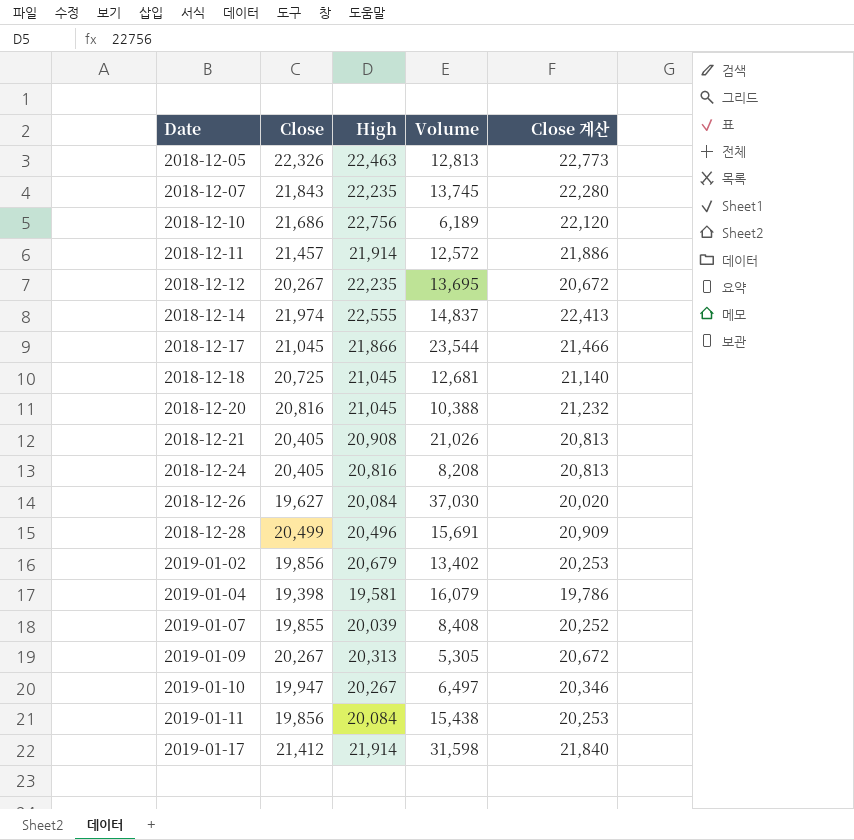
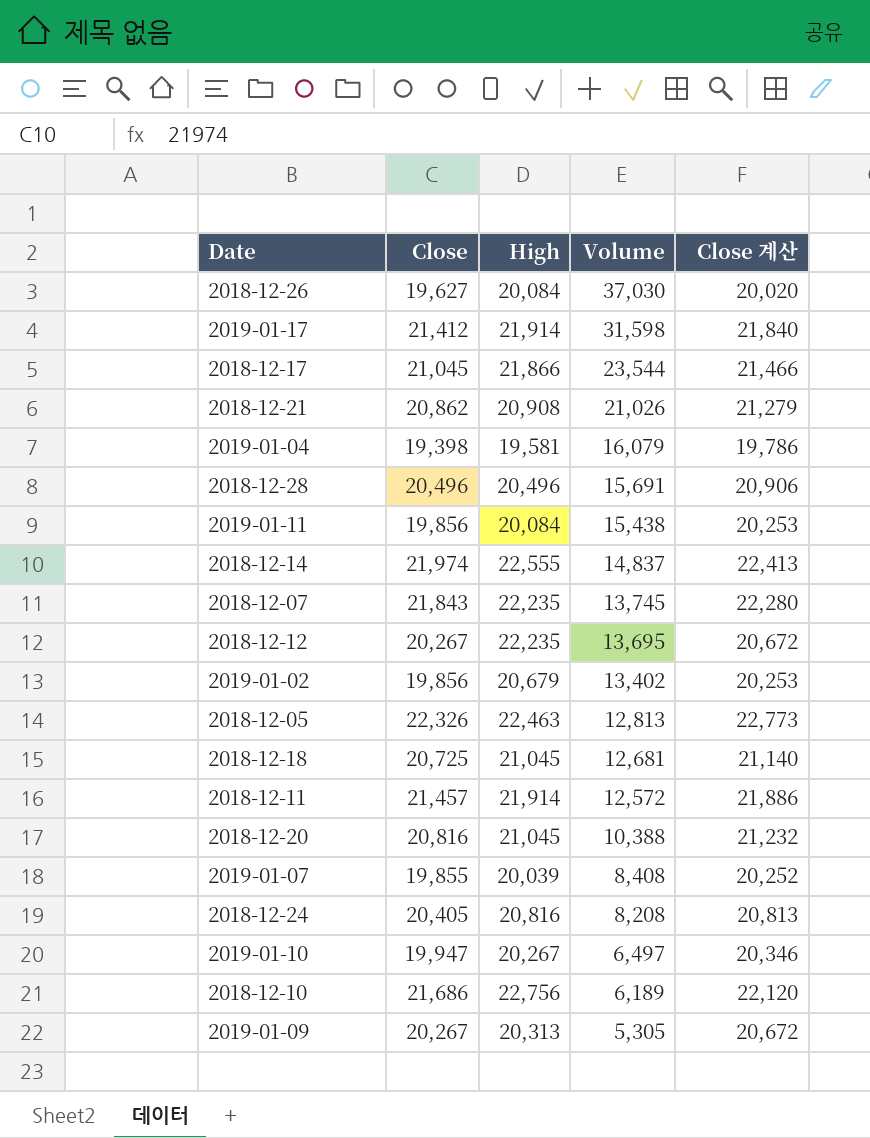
row order: Date ascending -> Volume descending
2018-12-21 | Close: 20,405 -> 20,862
2018-12-21 | Close 계산: 20,813 -> 21,279
2018-12-28 | Close: 20,499 -> 20,496
2018-12-28 | Close 계산: 20,909 -> 20,906

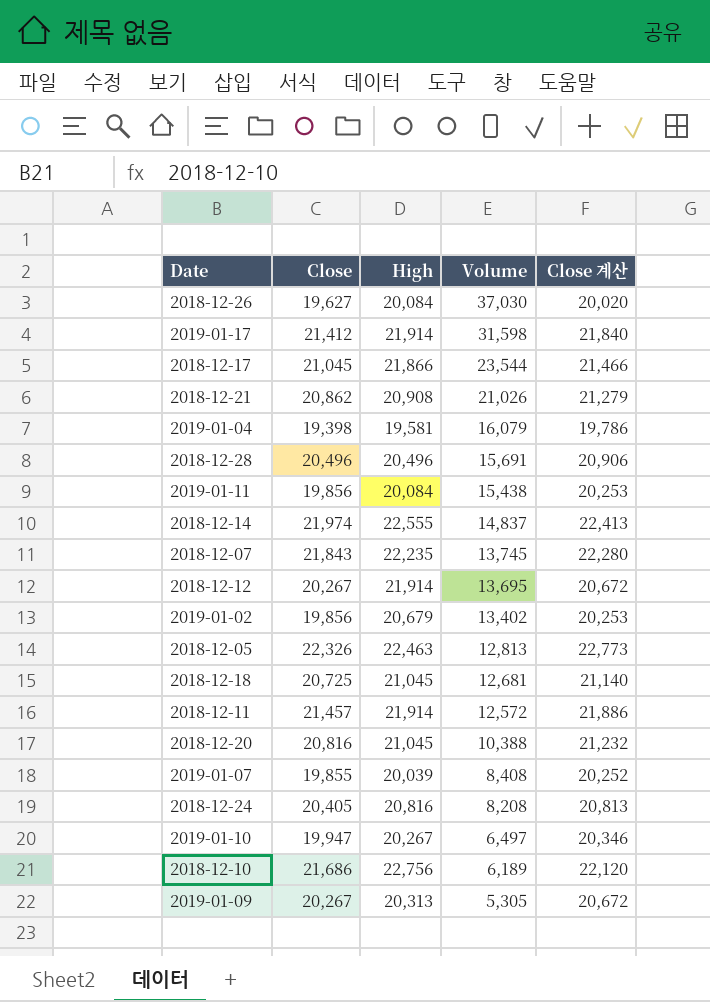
2018-12-12 | High: 22,235 -> 21,914

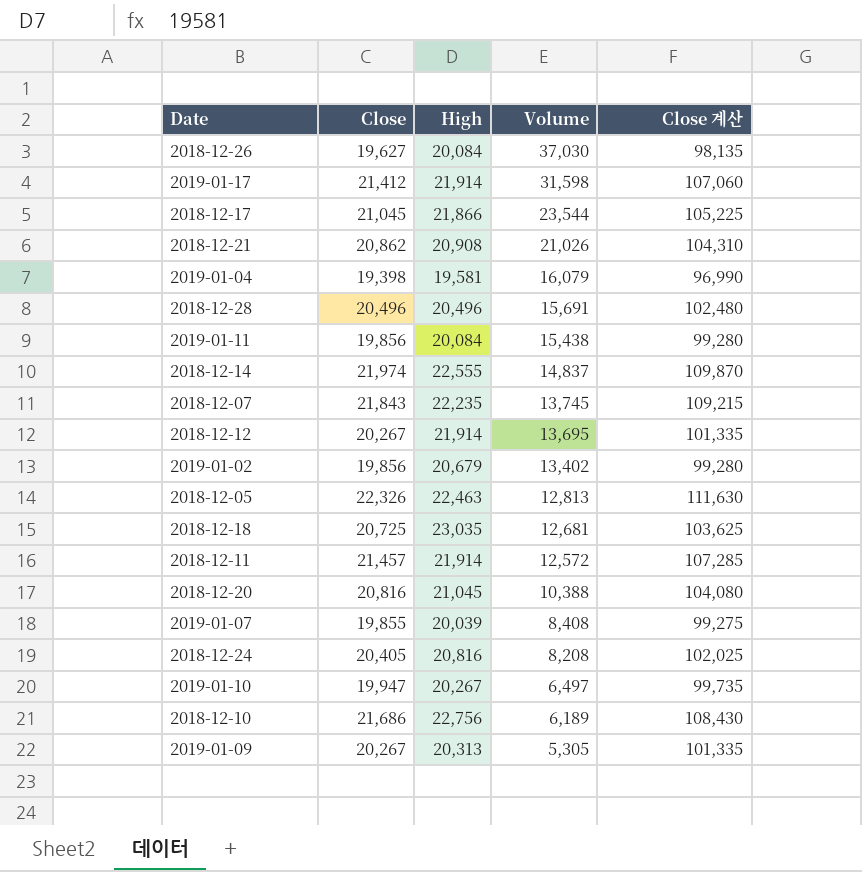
column Close 계산 | formula: [Close] * 1.02 -> [Close] * 5
2018-12-18 | High: 21,045 -> 23,035

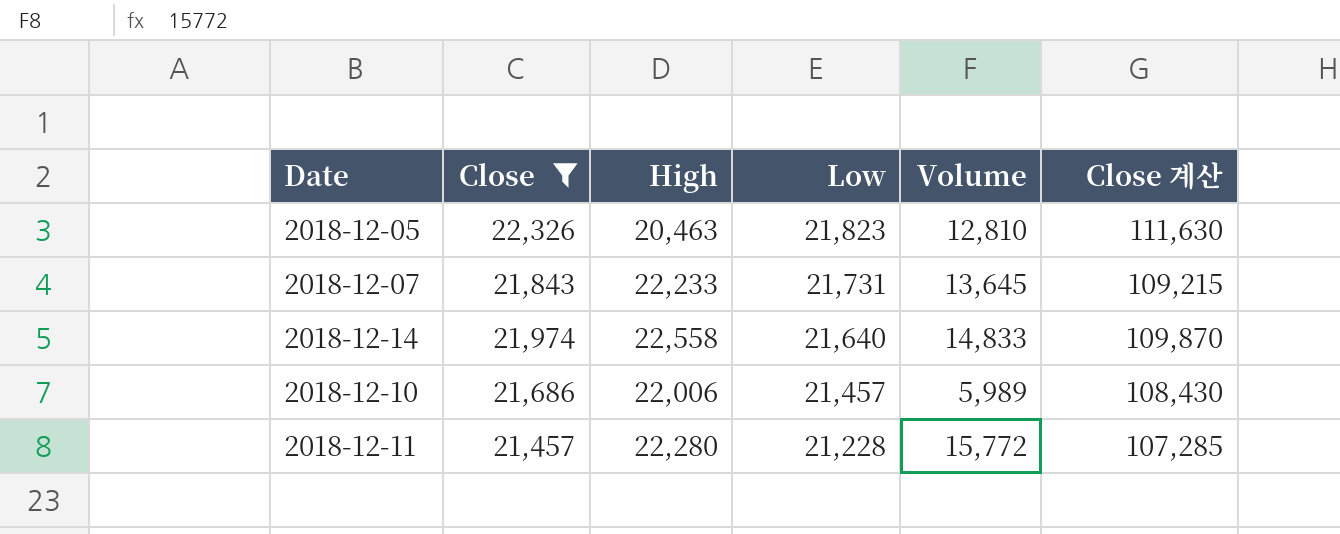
filter: none -> Close >= 21,457
row order: Volume descending -> Low descending
column Low | position: none -> 4
2018-12-05 | High: 22,463 -> 20,463
2018-12-05 | Volume: 12,813 -> 12,810
2018-12-07 | High: 22,235 -> 22,233
2018-12-07 | Volume: 13,745 -> 13,645
2018-12-14 | High: 22,555 -> 22,558
2018-12-14 | Volume: 14,837 -> 14,833
2018-12-10 | High: 22,756 -> 22,006
2018-12-10 | Volume: 6,189 -> 5,989
2018-12-11 | High: 21,914 -> 22,280
2018-12-11 | Volume: 12,572 -> 15,772

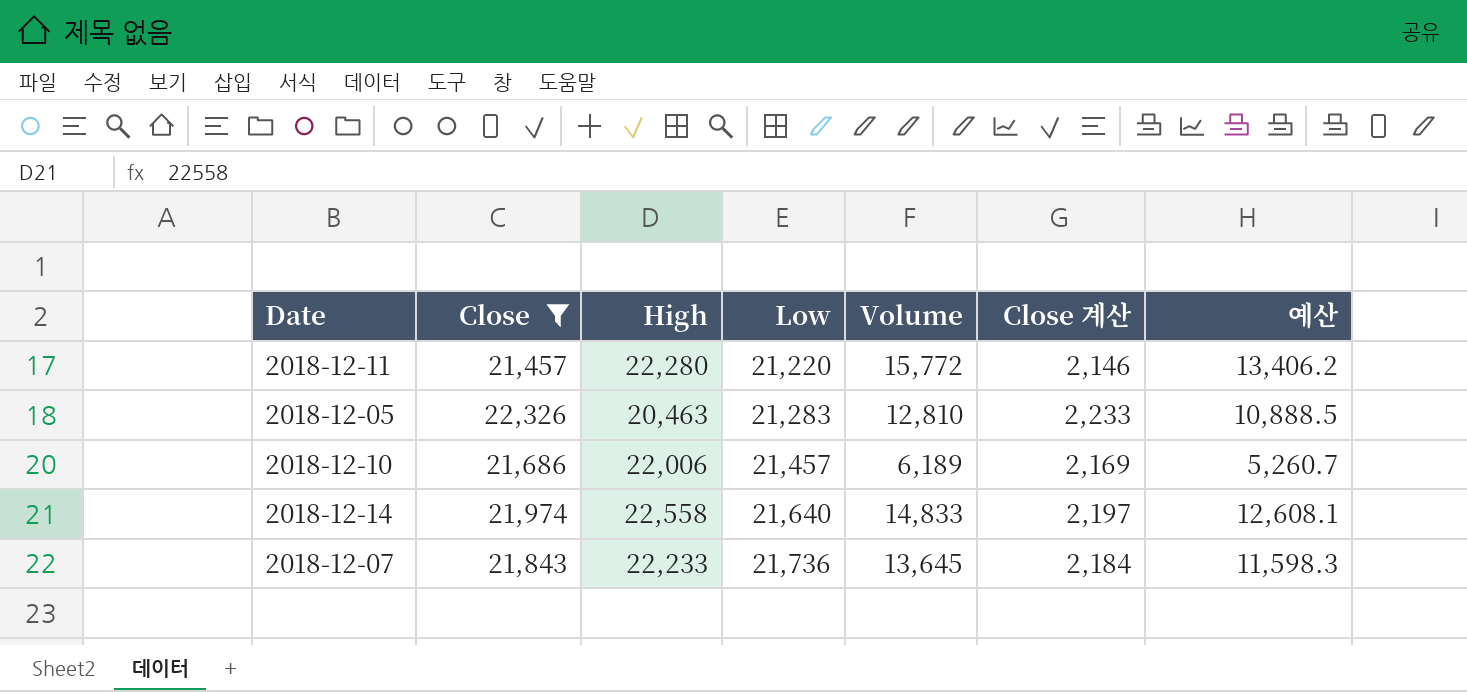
row order: Low descending -> Low ascending
column Close 계산 | formula: [Close] * 5 -> [Close] * 0.1
column 예산 | formula: none -> [Volume] * 0.85
2018-12-11 | Low: 21,228 -> 21,220
2018-12-05 | Low: 21,823 -> 21,283
2018-12-10 | Volume: 5,989 -> 6,189
2018-12-07 | Low: 21,731 -> 21,736

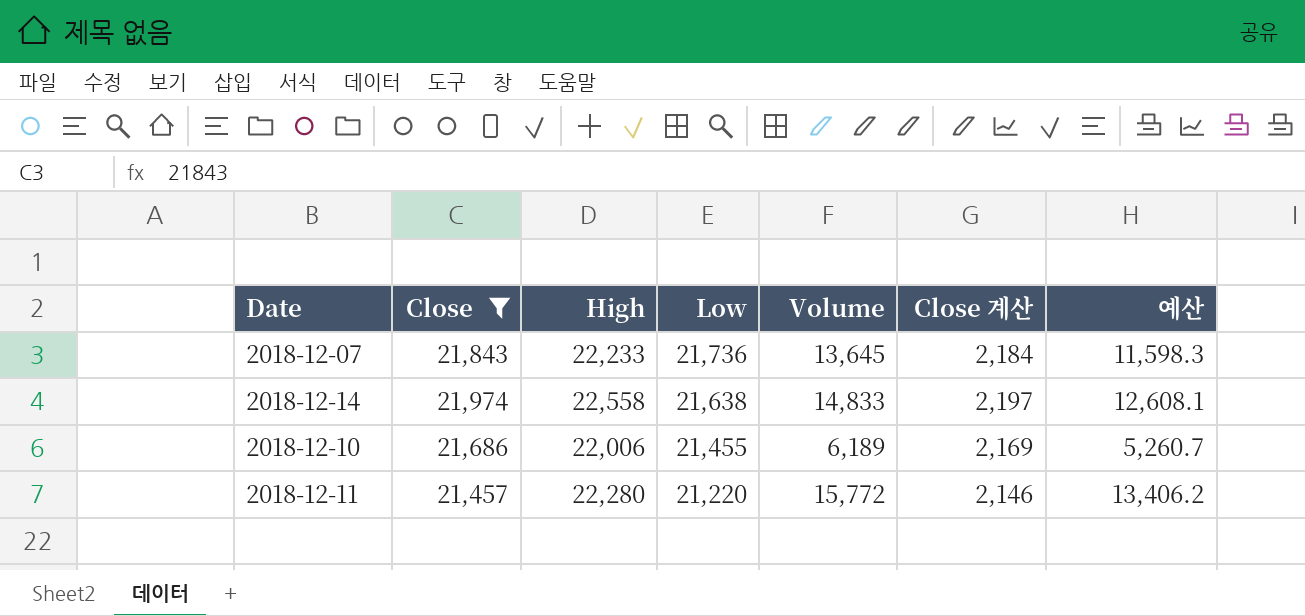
row order: Low ascending -> Low descending
row 2018-12-05: 22,326 | 20,463 | 21,283 | 12,810 | 2,233 | 10,888.5 -> none
2018-12-14 | Low: 21,640 -> 21,638
2018-12-10 | Low: 21,457 -> 21,455

